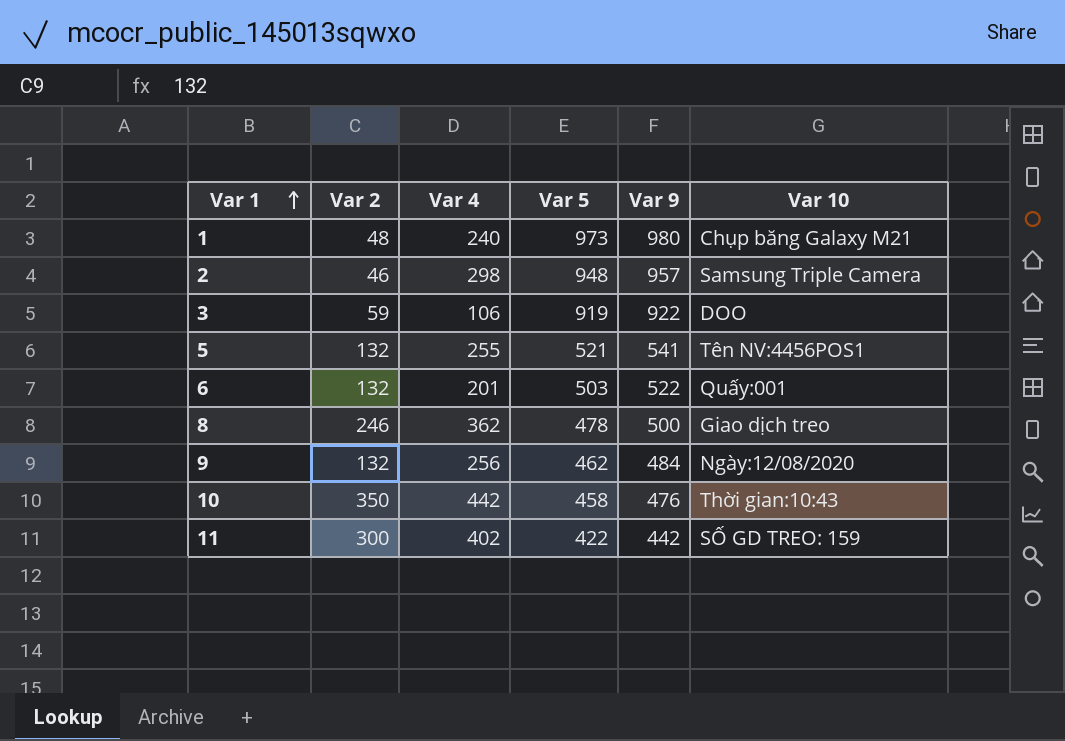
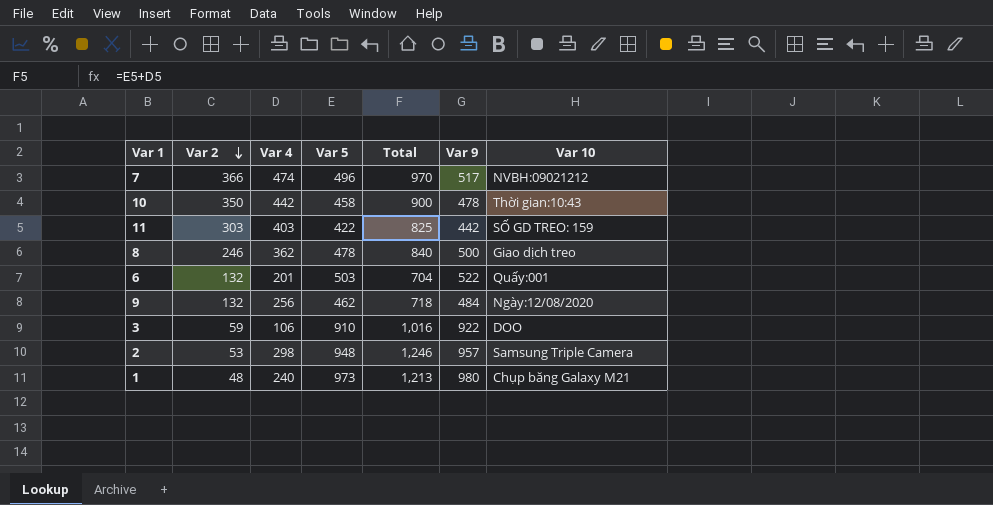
row order: Var 1 ascending -> Var 2 descending
column Total | formula: none -> [Var 4] + [Var 5]
row 5: 132 | 255 | 521 | 541 | Tên NV:4456POS1 -> none
row 7: none -> 366 | 474 | 496 | 970 | 517 | NVBH:09021212
10 | Var 9: 476 -> 478
11 | Var 2: 300 -> 303
11 | Var 4: 402 -> 403
3 | Var 5: 919 -> 910
2 | Var 2: 46 -> 53

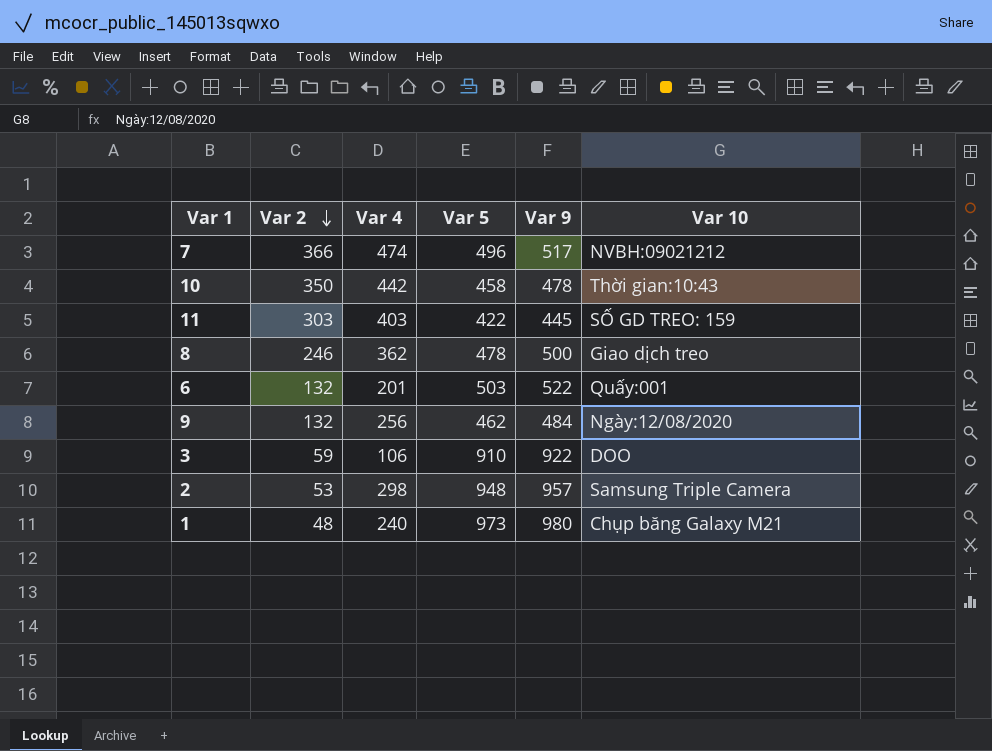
column Total | formula: [Var 4] + [Var 5] -> none
11 | Var 9: 442 -> 445

